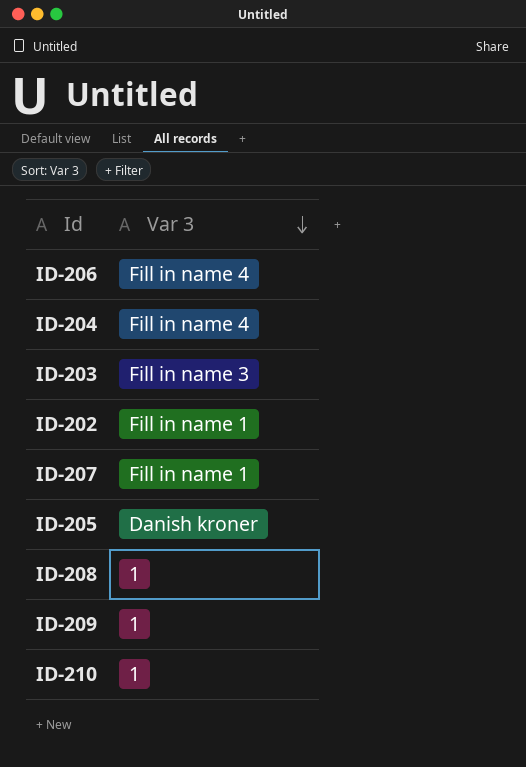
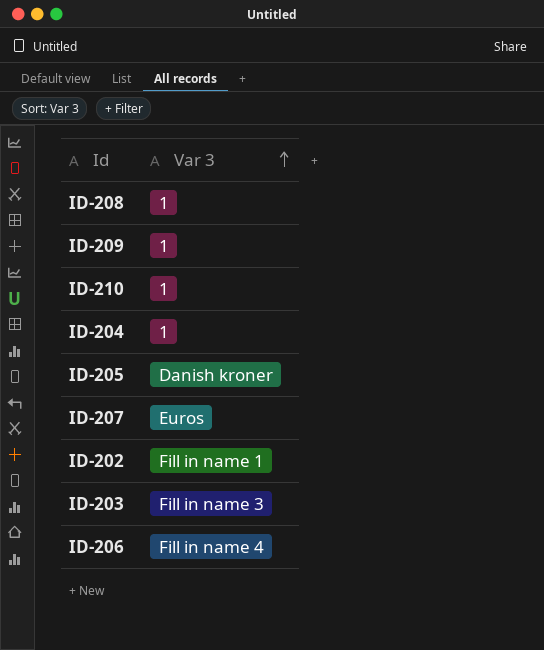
row order: Var 3 descending -> Var 3 ascending
ID-204 | Var 3: Fill in name 4 -> 1
ID-207 | Var 3: Fill in name 1 -> Euros

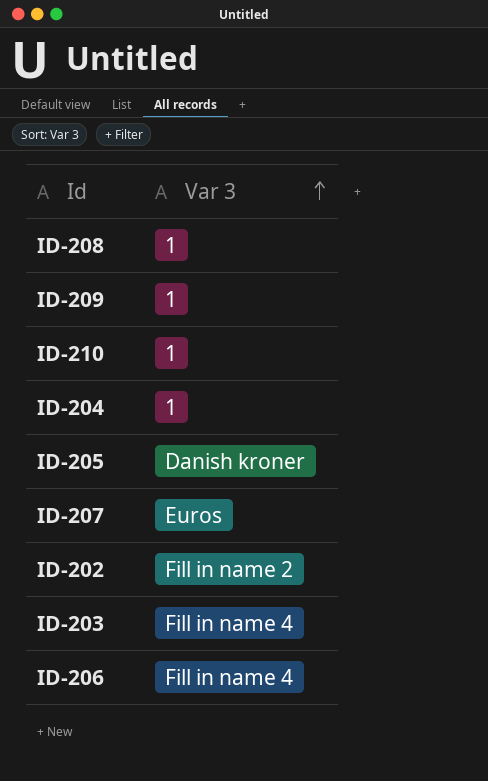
ID-202 | Var 3: Fill in name 1 -> Fill in name 2
ID-203 | Var 3: Fill in name 3 -> Fill in name 4

